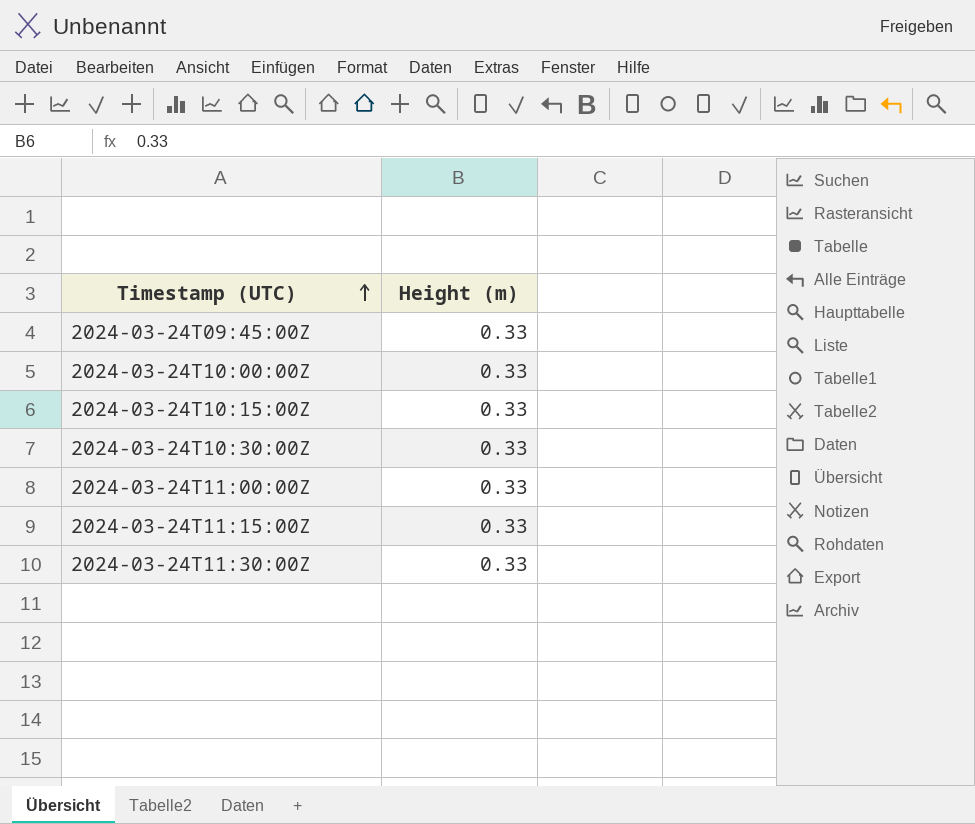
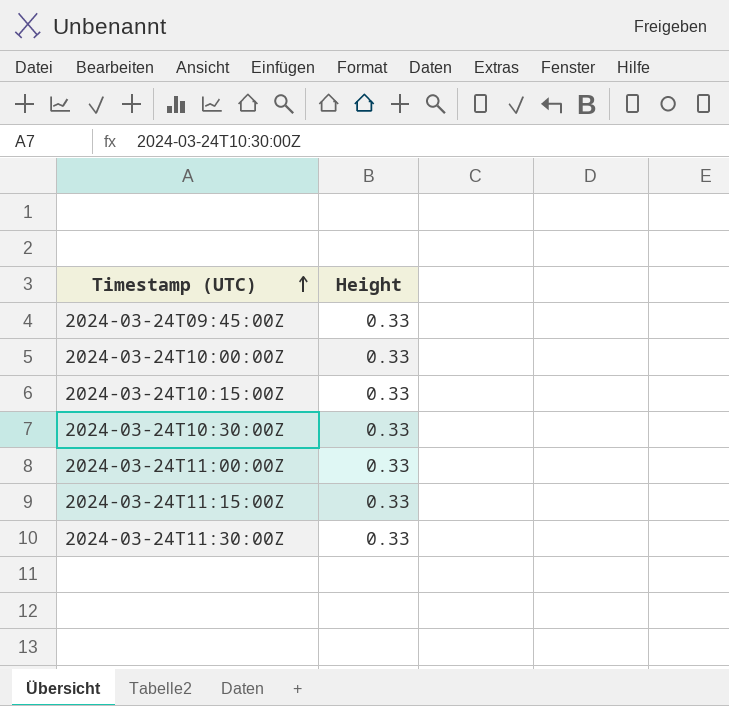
column name: Height (m) -> Height

